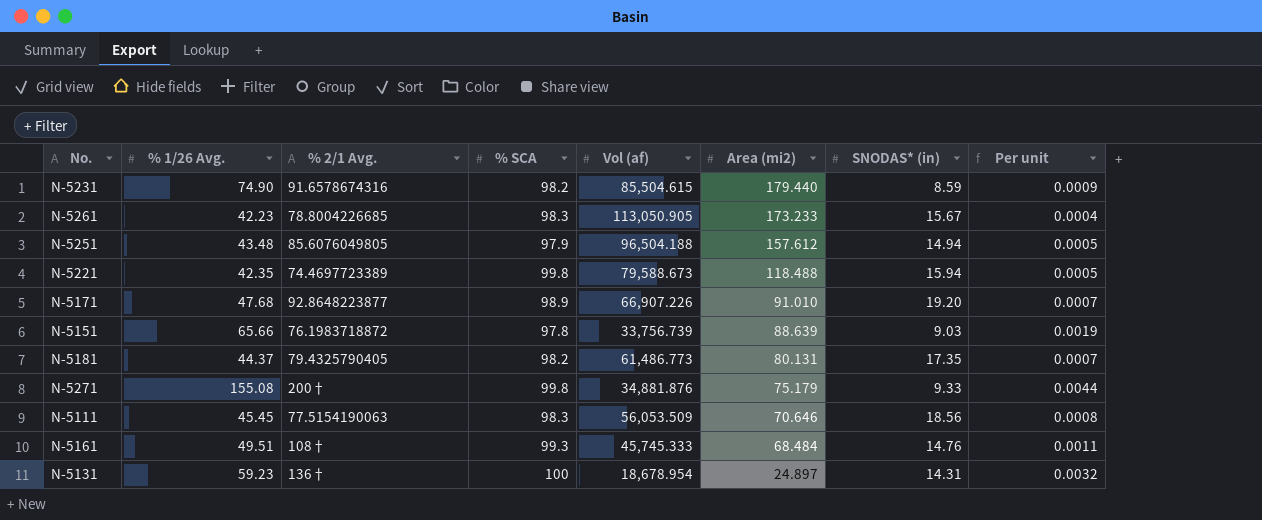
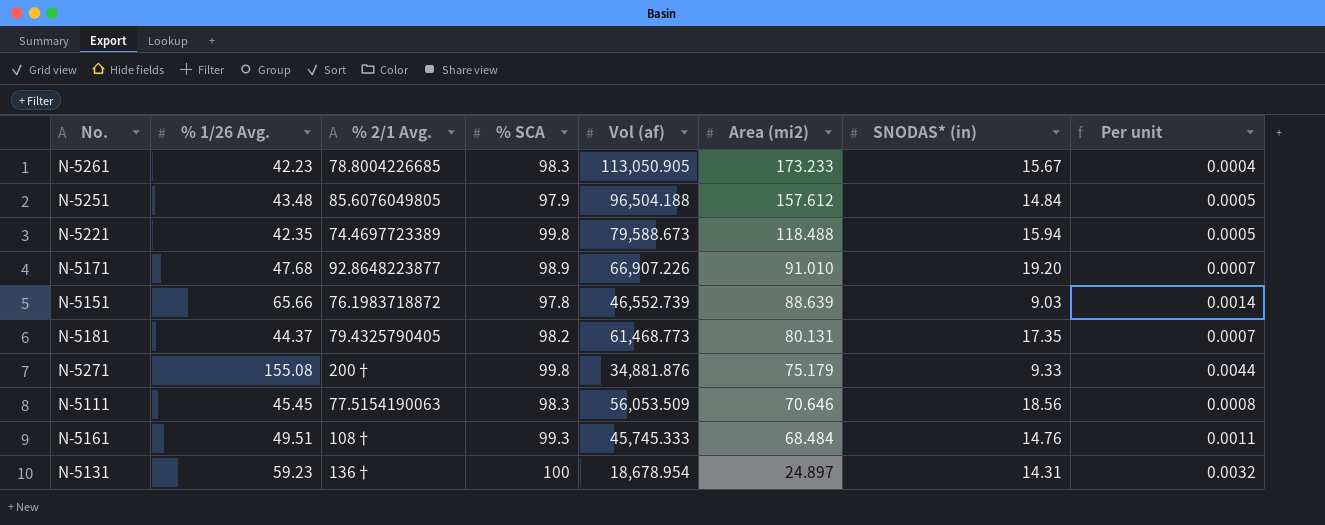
row N-5231: 74.90 | 91.6578674316 | 98.2 | 85,504.615 | 179.440 | 8.59 | 0.0009 -> none
N-5251 | SNODAS* (in): 14.94 -> 14.84
N-5151 | Vol (af): 33,756.739 -> 46,552.739
N-5151 | Per unit: 0.0019 -> 0.0014
N-5181 | Vol (af): 61,486.773 -> 61,468.773

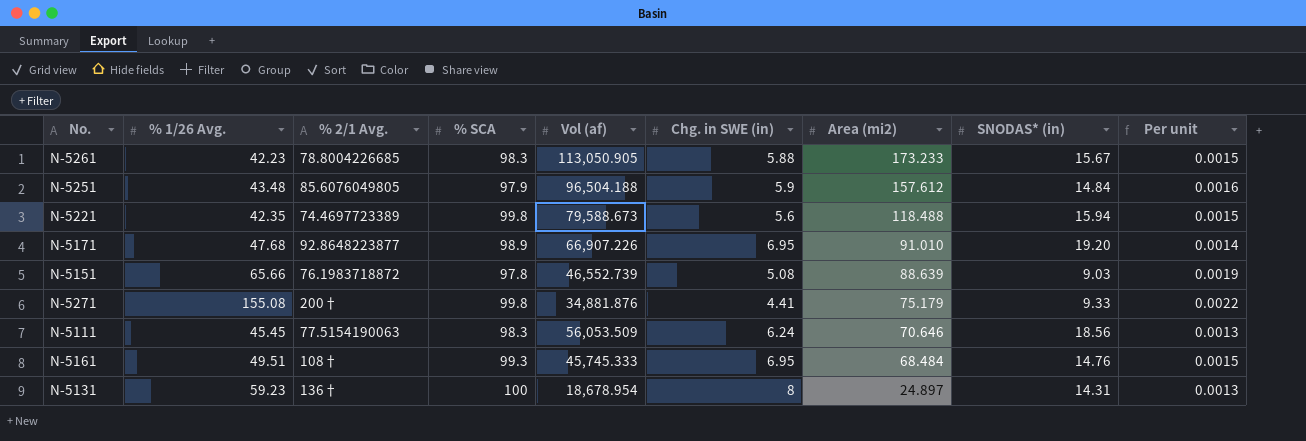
column Chg. in SWE (in) | position: none -> 6
column Per unit | formula: [% 1/26 Avg.] / [Vol (af)] -> [Area (mi2)] / [Vol (af)]
row N-5181: 44.37 | 79.4325790405 | 98.2 | 61,468.773 | 80.131 | 17.35 | 0.0007 -> none

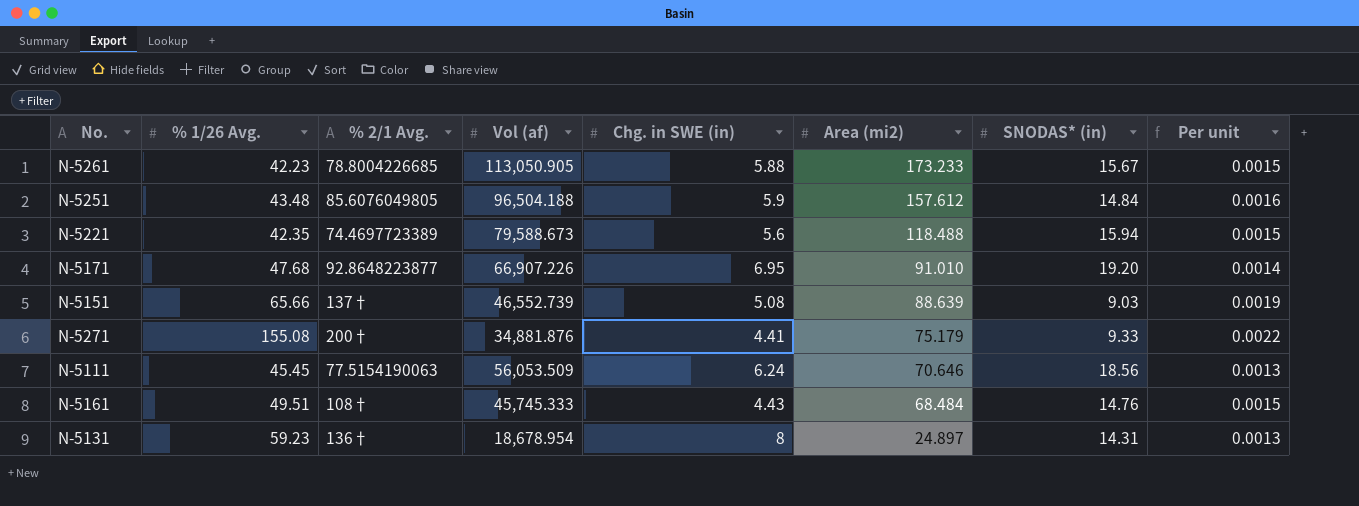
column % SCA | position: 4 -> none
N-5151 | % 2/1 Avg.: 76.1983718872 -> 137†
N-5161 | Chg. in SWE (in): 6.95 -> 4.43

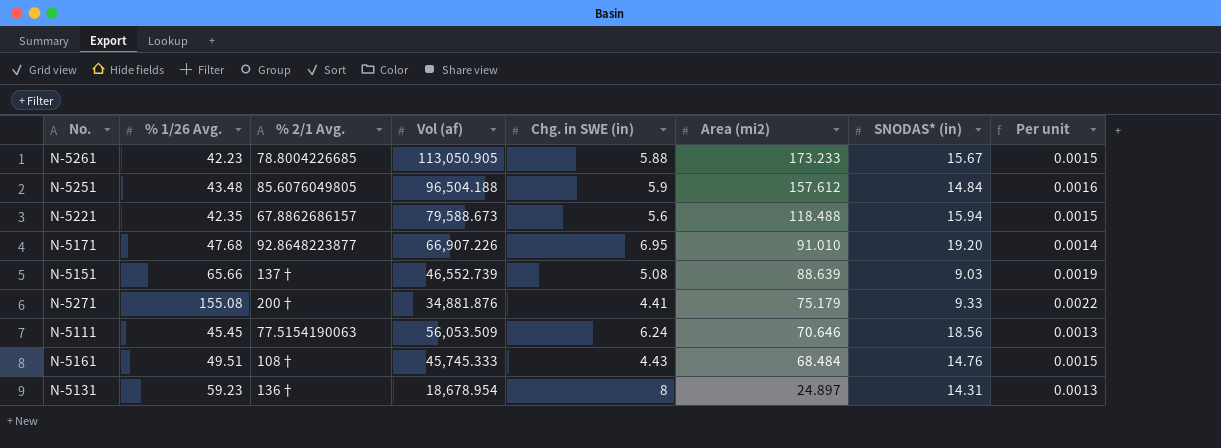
N-5221 | % 2/1 Avg.: 74.4697723389 -> 67.8862686157

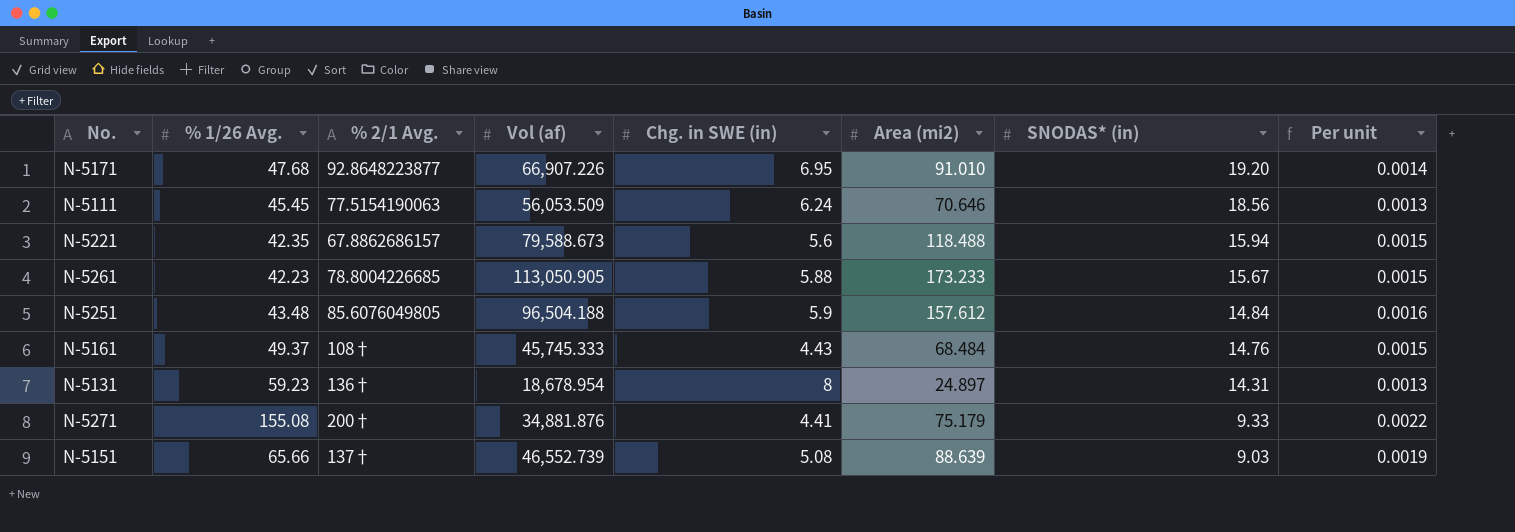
row order: Area (mi2) descending -> SNODAS* (in) descending
N-5161 | % 1/26 Avg.: 49.51 -> 49.37

